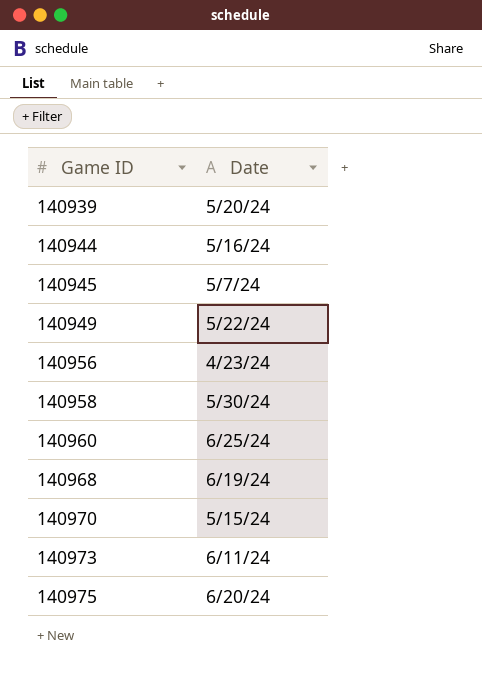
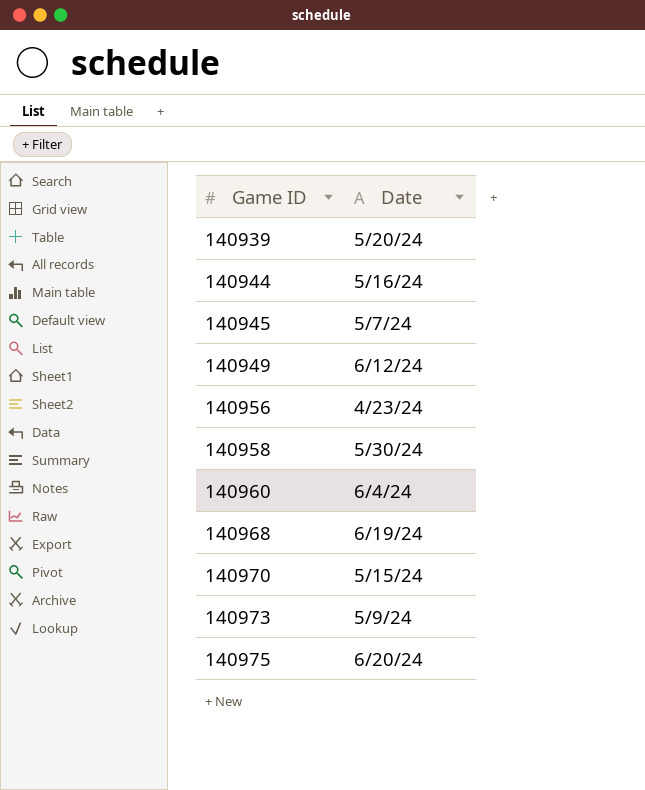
140949 | Date: 5/22/24 -> 6/12/24
140960 | Date: 6/25/24 -> 6/4/24
140973 | Date: 6/11/24 -> 5/9/24

